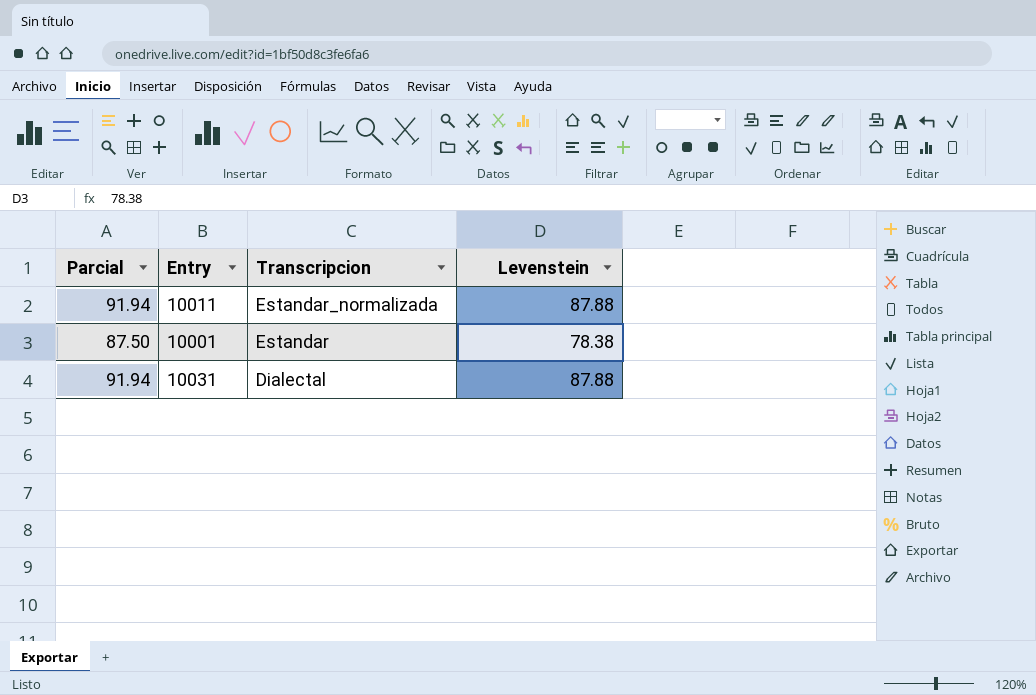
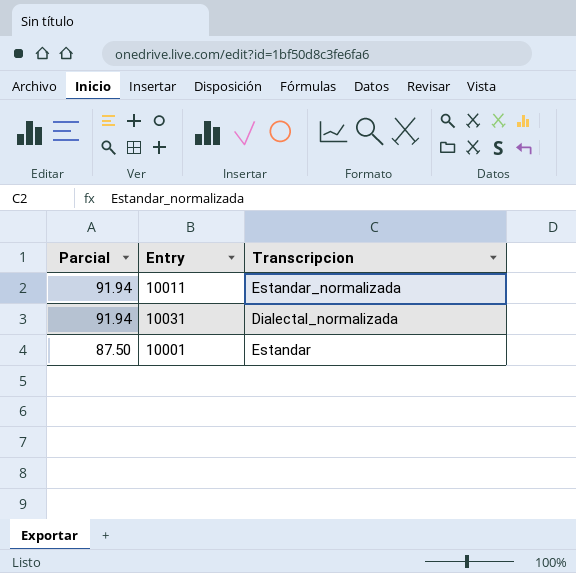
row order: Transcripcion descending -> Parcial descending
column Levenstein | position: 4 -> none
10031 | Transcripcion: Dialectal -> Dialectal_normalizada

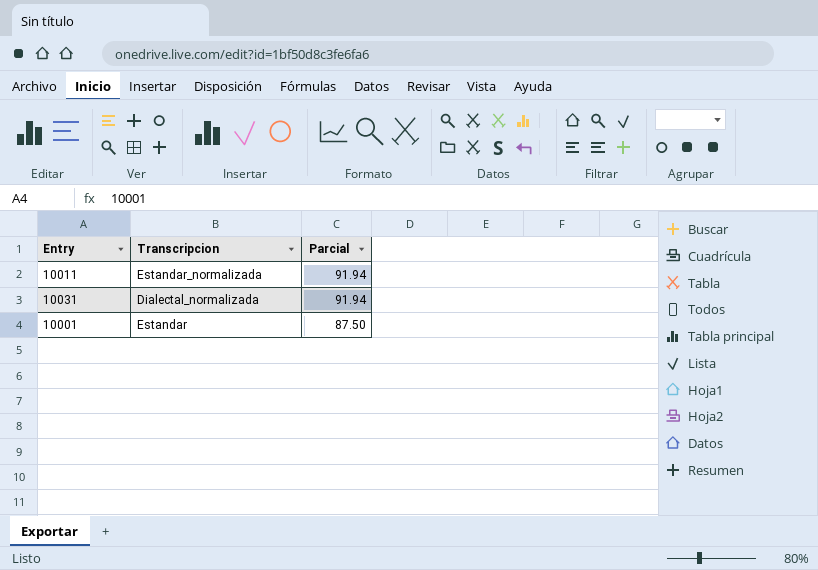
column Parcial | position: 1 -> 3

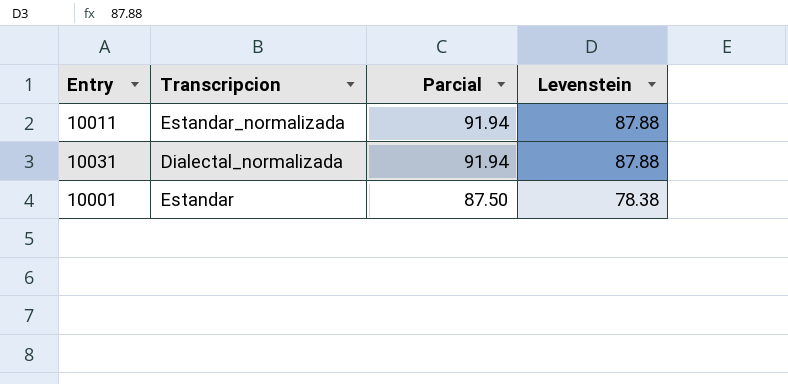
column Levenstein | position: none -> 4

